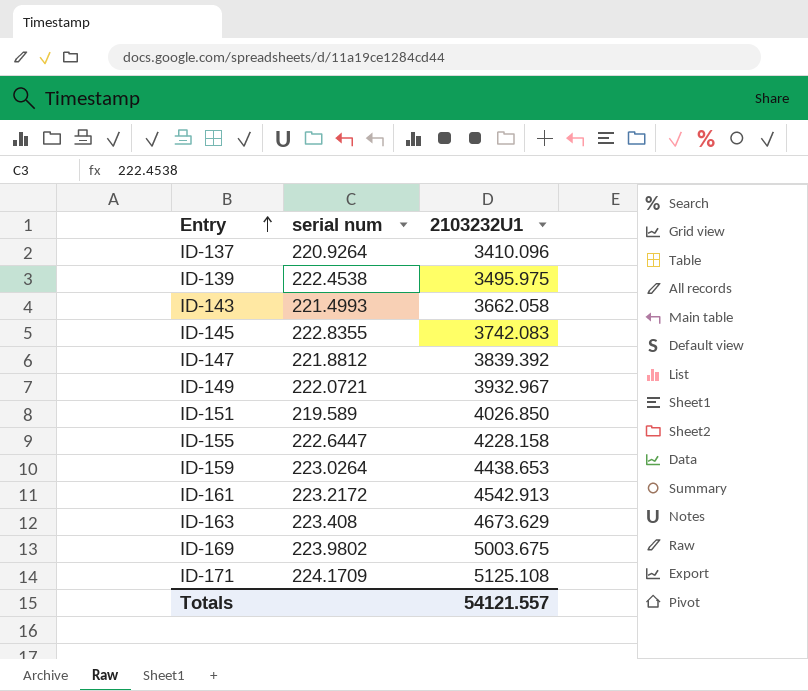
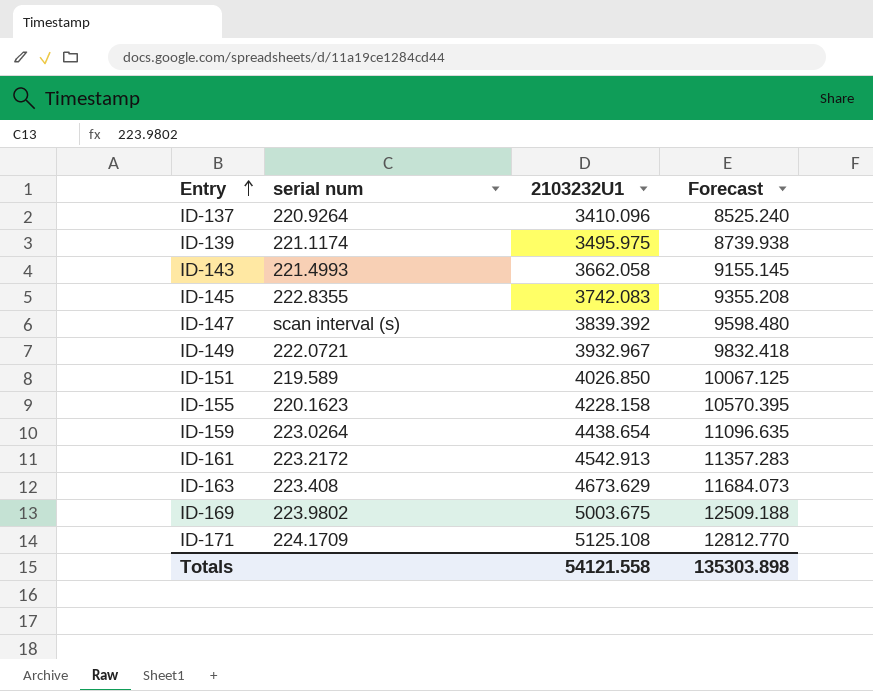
column Forecast | formula: none -> [2103232U1] * 2.5
ID-139 | serial num: 222.4538 -> 221.1174
ID-147 | serial num: 221.8812 -> scan interval (s)
ID-155 | serial num: 222.6447 -> 220.1623
ID-159 | 2103232U1: 4438.653 -> 4438.654
Totals | 2103232U1: 54121.557 -> 54121.558

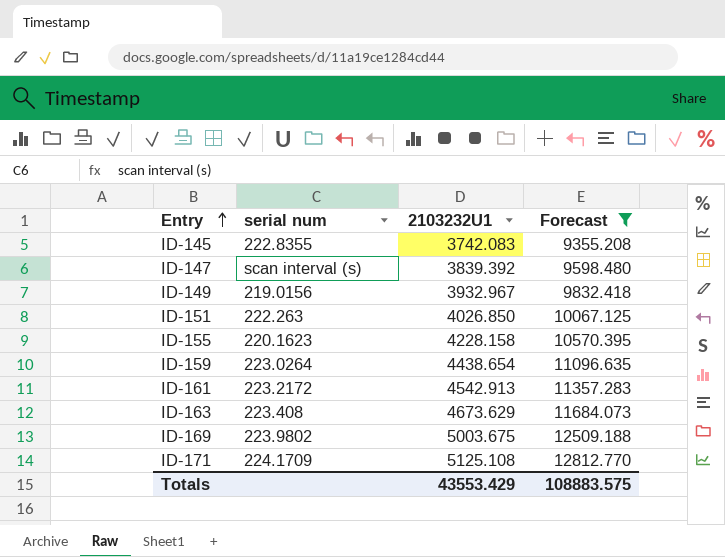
filter: none -> Forecast >= 9355.208
ID-149 | serial num: 222.0721 -> 219.0156
ID-151 | serial num: 219.589 -> 222.263
Totals | 2103232U1: 54121.558 -> 43553.429
Totals | Forecast: 135303.898 -> 108883.575

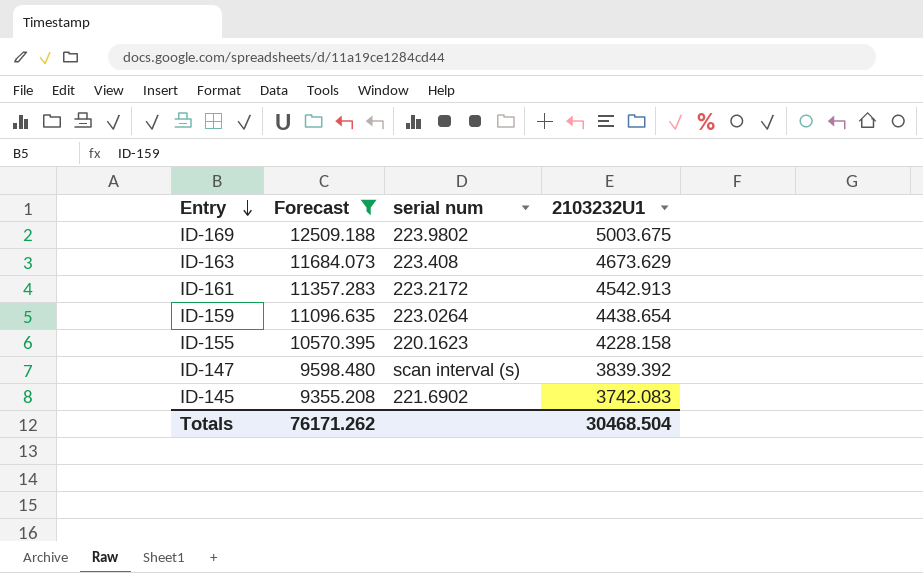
row order: Entry ascending -> Entry descending
column Forecast | position: 4 -> 2
row ID-149: 219.0156 | 3932.967 | 9832.418 -> none
row ID-151: 222.263 | 4026.850 | 10067.125 -> none
row ID-171: 224.1709 | 5125.108 | 12812.770 -> none
ID-145 | serial num: 222.8355 -> 221.6902
Totals | Forecast: 108883.575 -> 76171.262
Totals | 2103232U1: 43553.429 -> 30468.504

